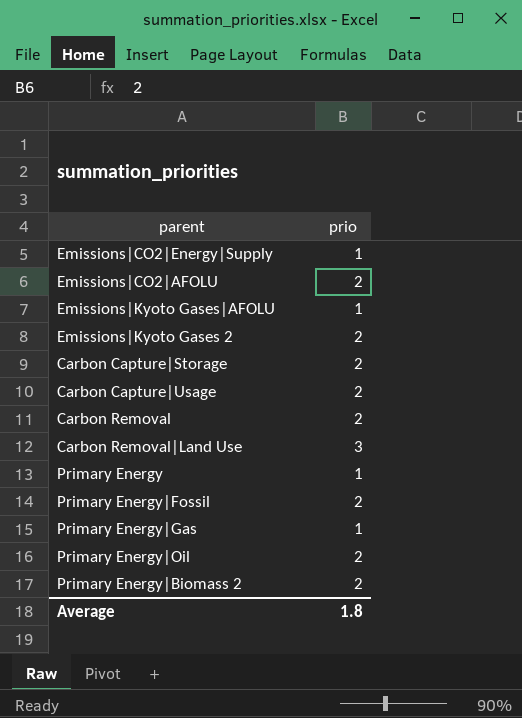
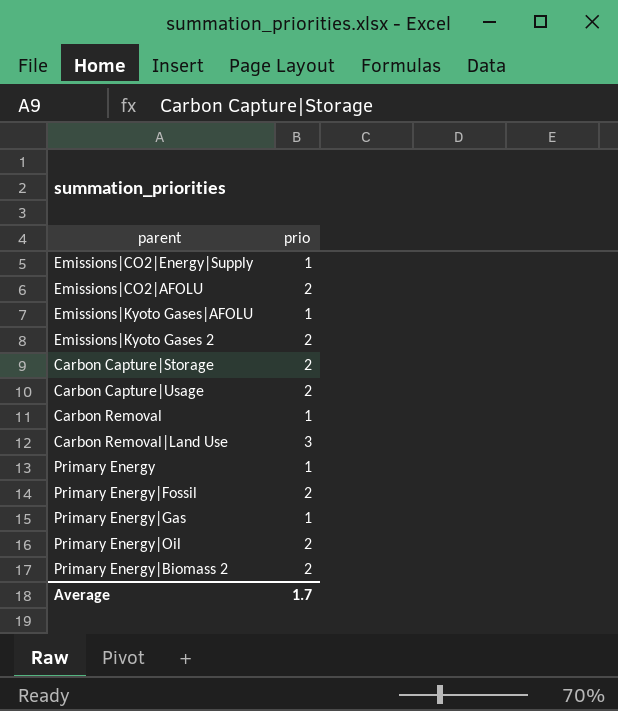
Carbon Removal | prio: 2 -> 1
Average | prio: 1.8 -> 1.7

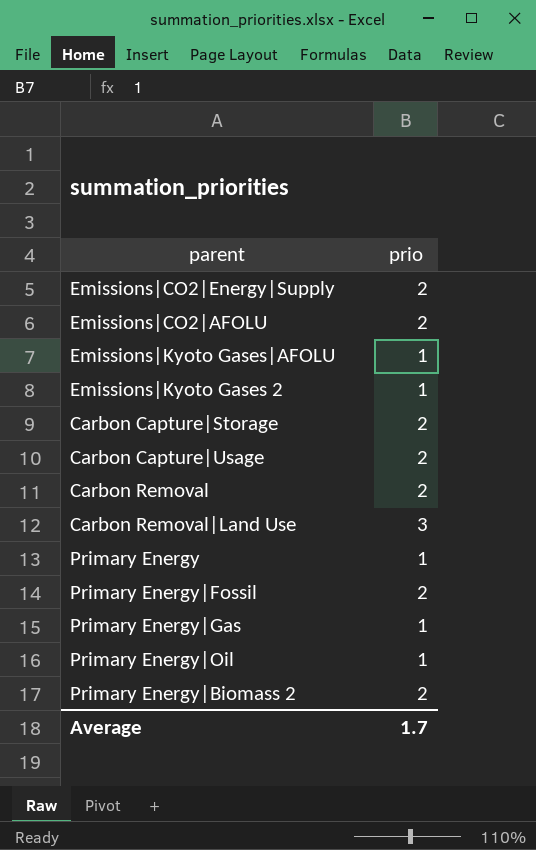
Emissions|CO2|Energy|Supply | prio: 1 -> 2
Emissions|Kyoto Gases 2 | prio: 2 -> 1
Carbon Removal | prio: 1 -> 2
Primary Energy|Oil | prio: 2 -> 1

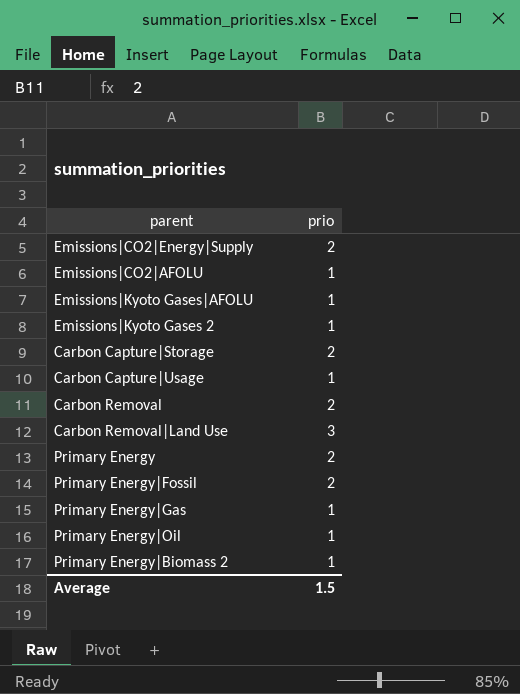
Emissions|CO2|AFOLU | prio: 2 -> 1
Carbon Capture|Usage | prio: 2 -> 1
Primary Energy | prio: 1 -> 2
Primary Energy|Biomass 2 | prio: 2 -> 1
Average | prio: 1.7 -> 1.5

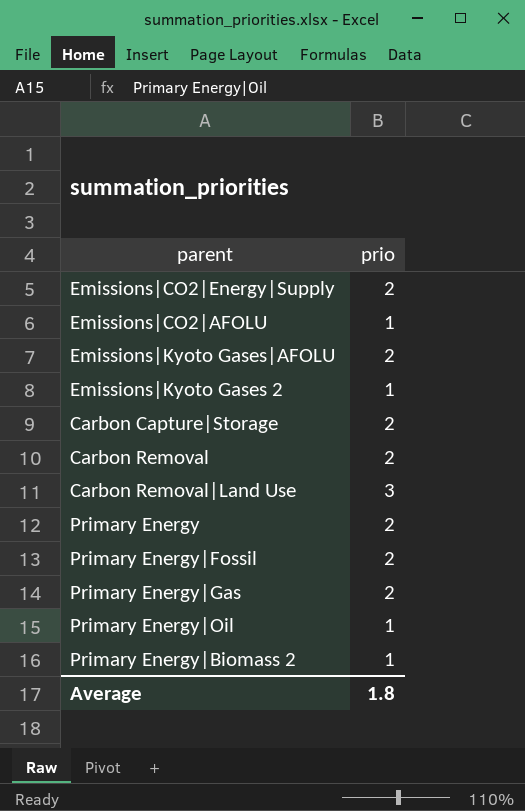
row Carbon Capture|Usage: 1 -> none
Emissions|Kyoto Gases|AFOLU | prio: 1 -> 2
Primary Energy|Gas | prio: 1 -> 2
Average | prio: 1.5 -> 1.8

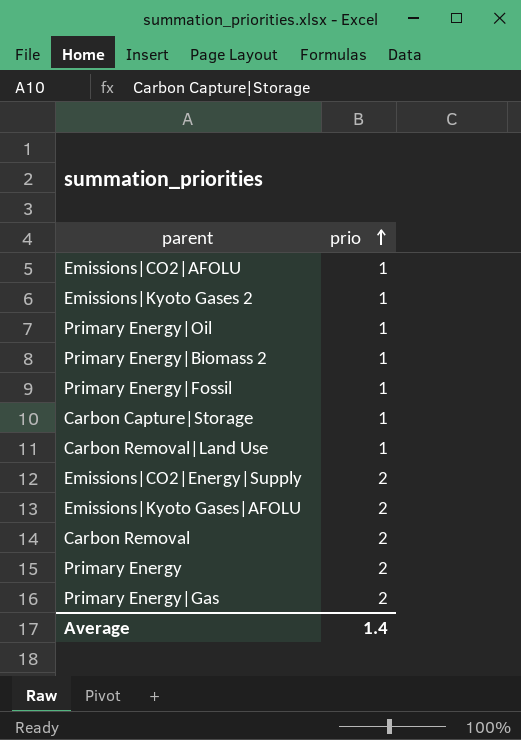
row order: none -> prio ascending
Primary Energy|Fossil | prio: 2 -> 1
Carbon Capture|Storage | prio: 2 -> 1
Carbon Removal|Land Use | prio: 3 -> 1
Average | prio: 1.8 -> 1.4

